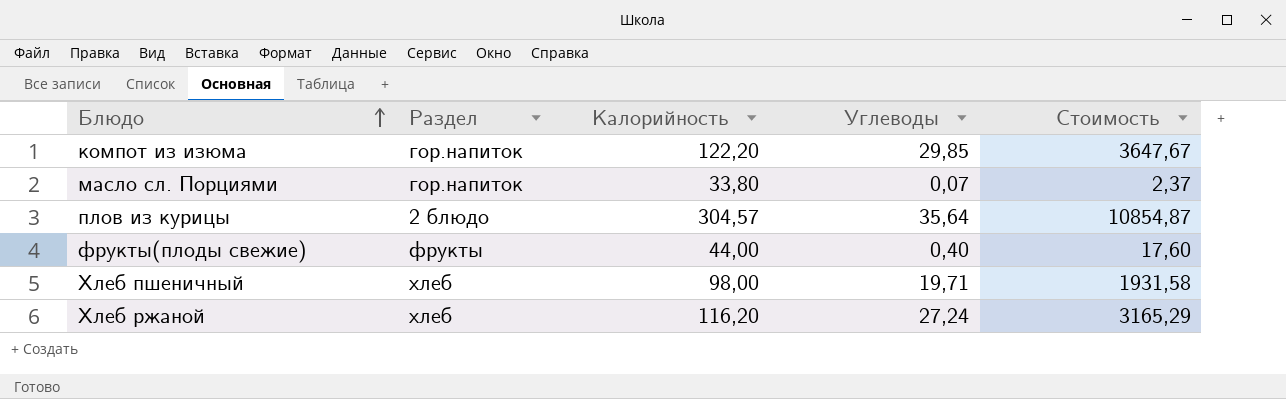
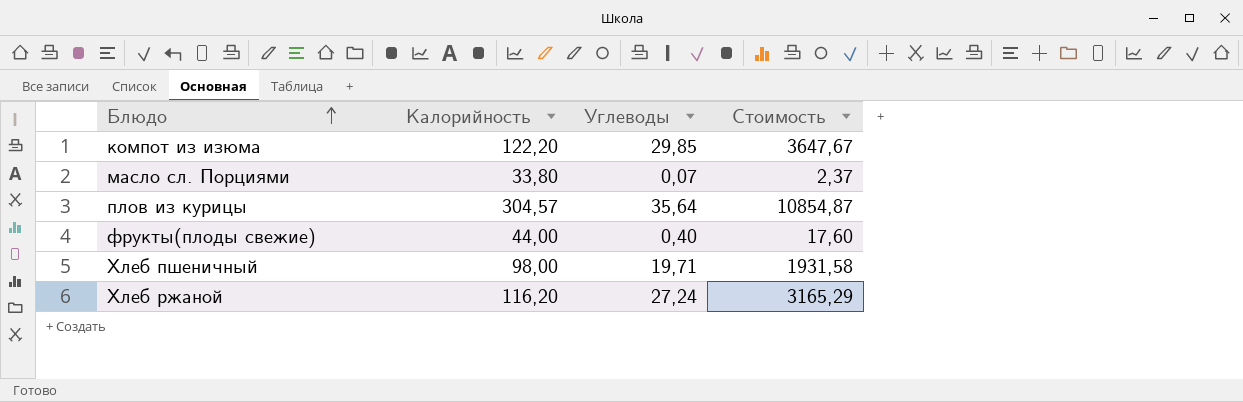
column Раздел | position: 2 -> none

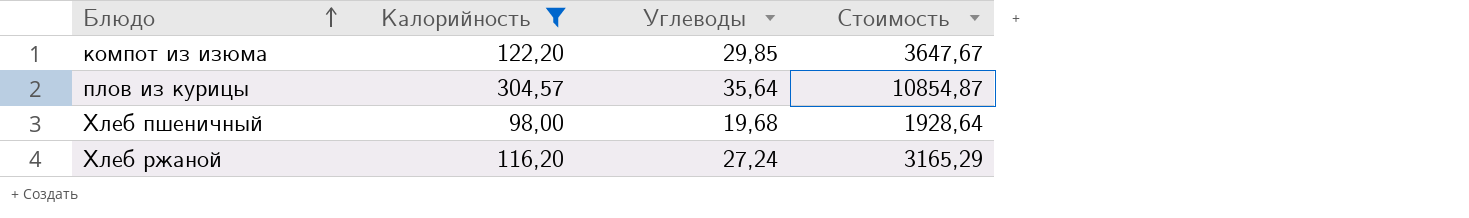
filter: none -> Калорийность >= 98,00
Хлеб пшеничный | Углеводы: 19,71 -> 19,68
Хлеб пшеничный | Стоимость: 1931,58 -> 1928,64

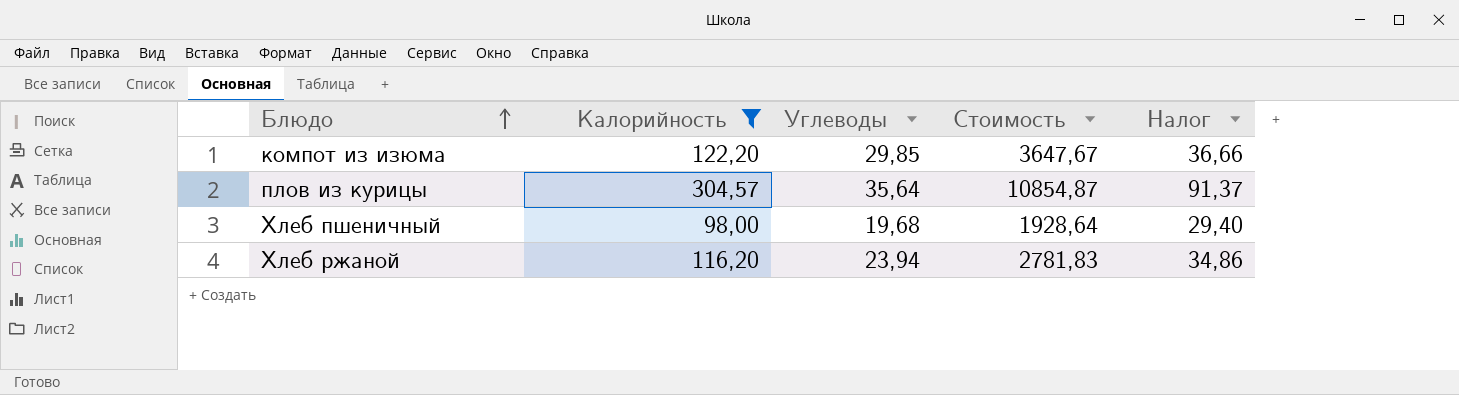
column Налог | formula: none -> [Калорийность] * 0,3
Хлеб ржаной | Углеводы: 27,24 -> 23,94
Хлеб ржаной | Стоимость: 3165,29 -> 2781,83

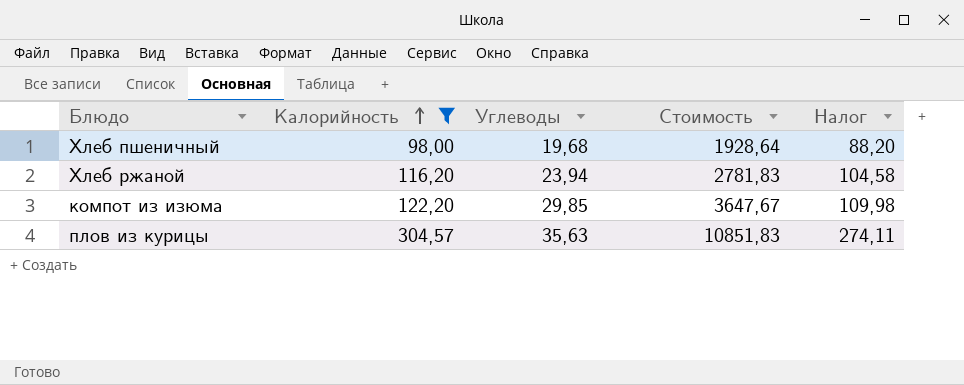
row order: Блюдо ascending -> Калорийность ascending
column Налог | formula: [Калорийность] * 0,3 -> [Калорийность] * 0,9
плов из курицы | Углеводы: 35,64 -> 35,63
плов из курицы | Стоимость: 10854,87 -> 10851,83

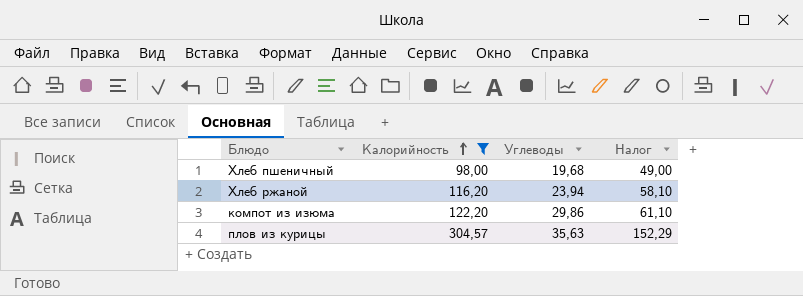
column Стоимость | formula: [Калорийность] * [Углеводы] -> none
column Налог | formula: [Калорийность] * 0,9 -> [Калорийность] * 0,5
компот из изюма | Углеводы: 29,85 -> 29,86

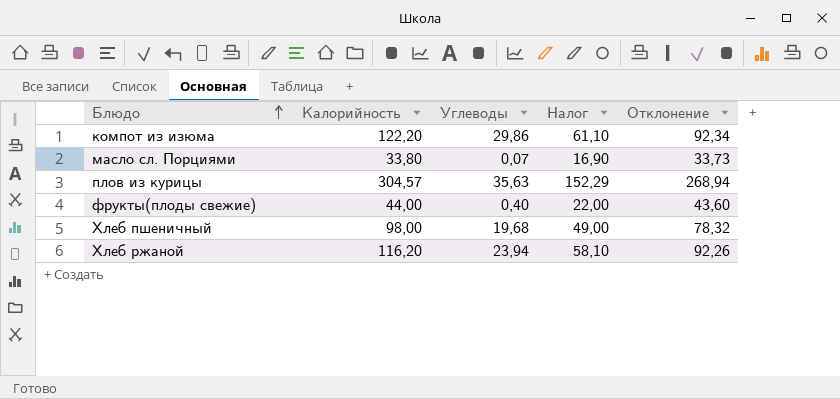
filter: Калорийность >= 98,00 -> none
row order: Калорийность ascending -> Блюдо ascending
column Отклонение | formula: none -> [Калорийность] - [Углеводы]

